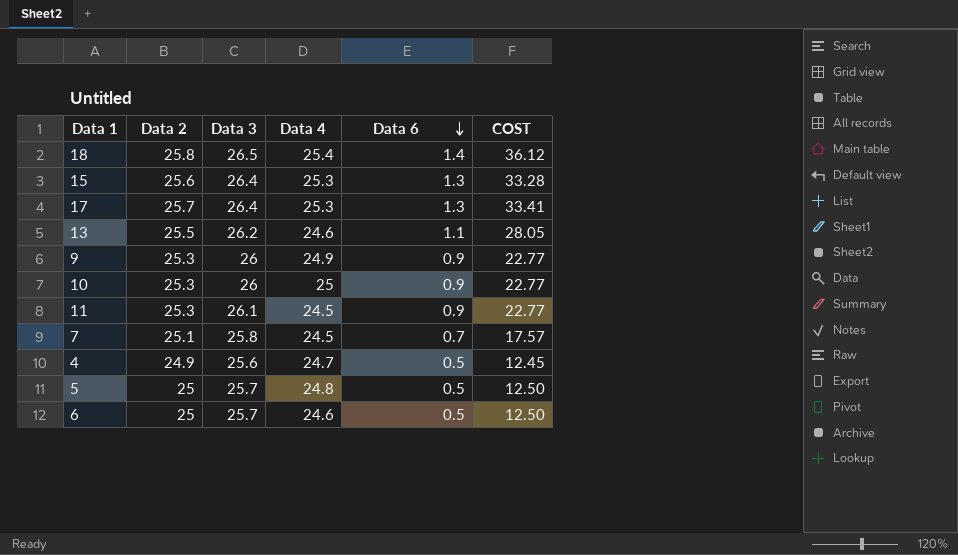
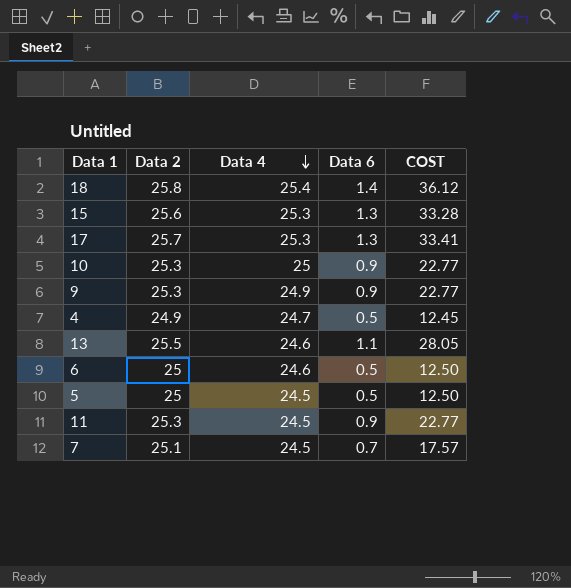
row order: Data 6 descending -> Data 4 descending
column Data 3 | position: 3 -> none
5 | Data 4: 24.8 -> 24.5

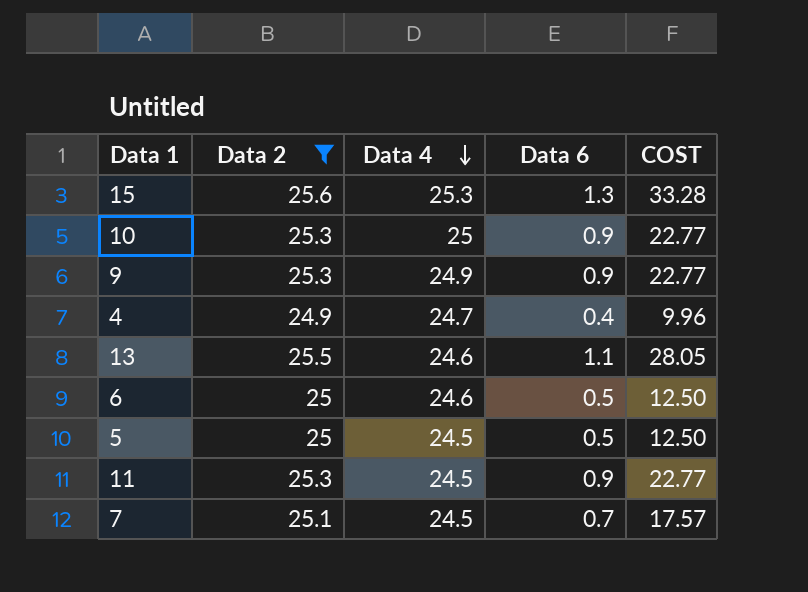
filter: none -> Data 2 <= 25.6
4 | Data 6: 0.5 -> 0.4
4 | COST: 12.45 -> 9.96

